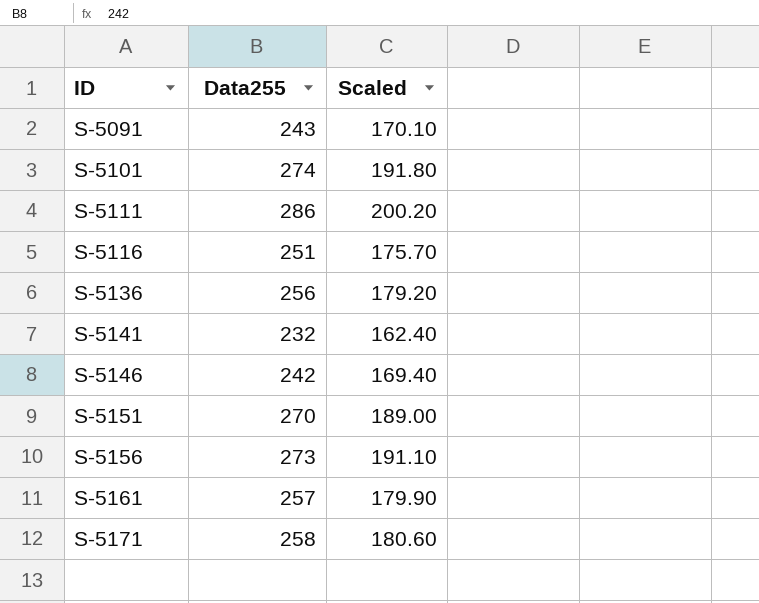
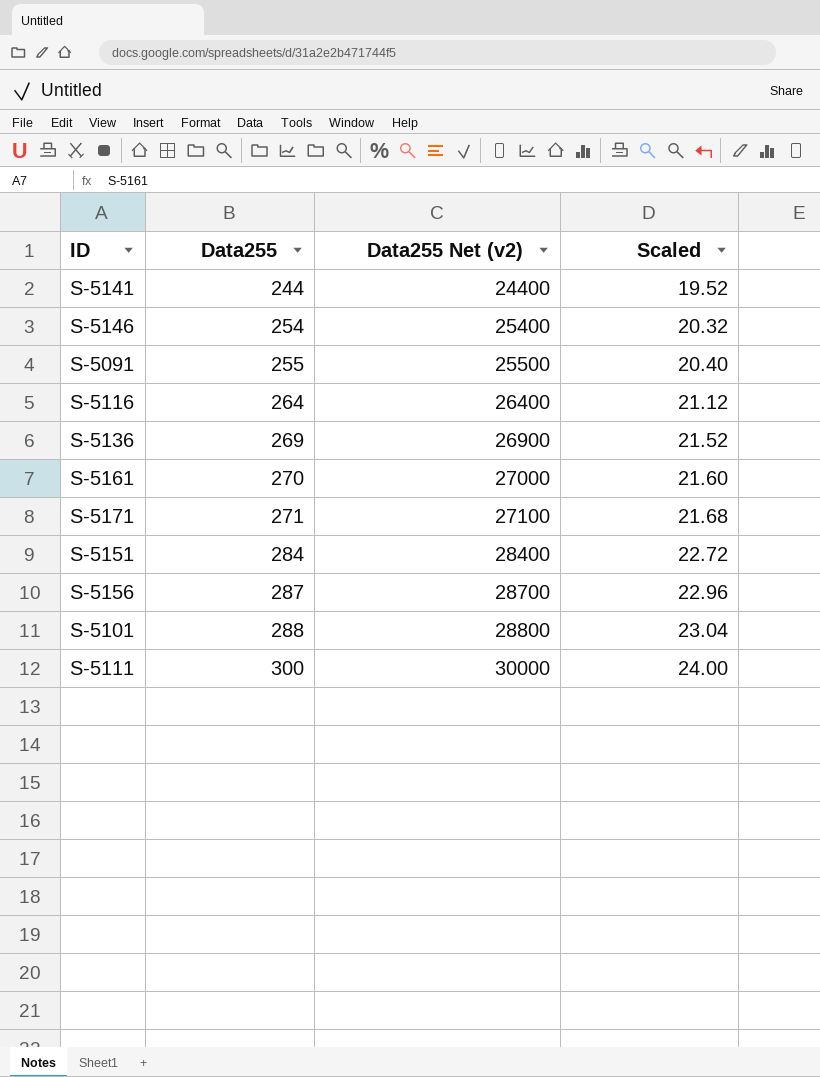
row order: ID ascending -> Data255 ascending
column Data255 Net (v2) | formula: none -> [Data255] * 100
column Scaled | formula: [Data255] * 0.7 -> [Data255] * 0.08
S-5141 | Data255: 232 -> 244
S-5146 | Data255: 242 -> 254
S-5091 | Data255: 243 -> 255
S-5116 | Data255: 251 -> 264
S-5136 | Data255: 256 -> 269
S-5161 | Data255: 257 -> 270
S-5171 | Data255: 258 -> 271
S-5151 | Data255: 270 -> 284
S-5156 | Data255: 273 -> 287
S-5101 | Data255: 274 -> 288
S-5111 | Data255: 286 -> 300

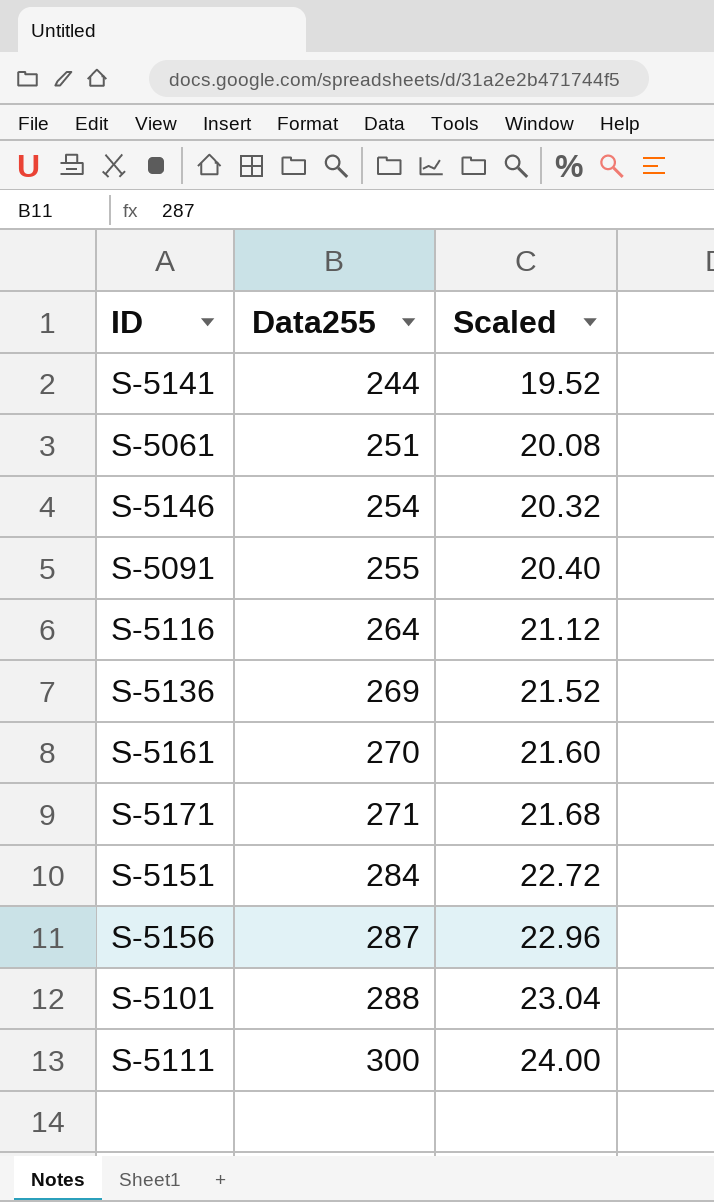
column Data255 Net (v2) | formula: [Data255] * 100 -> none
row S-5061: none -> 251 | 20.08

